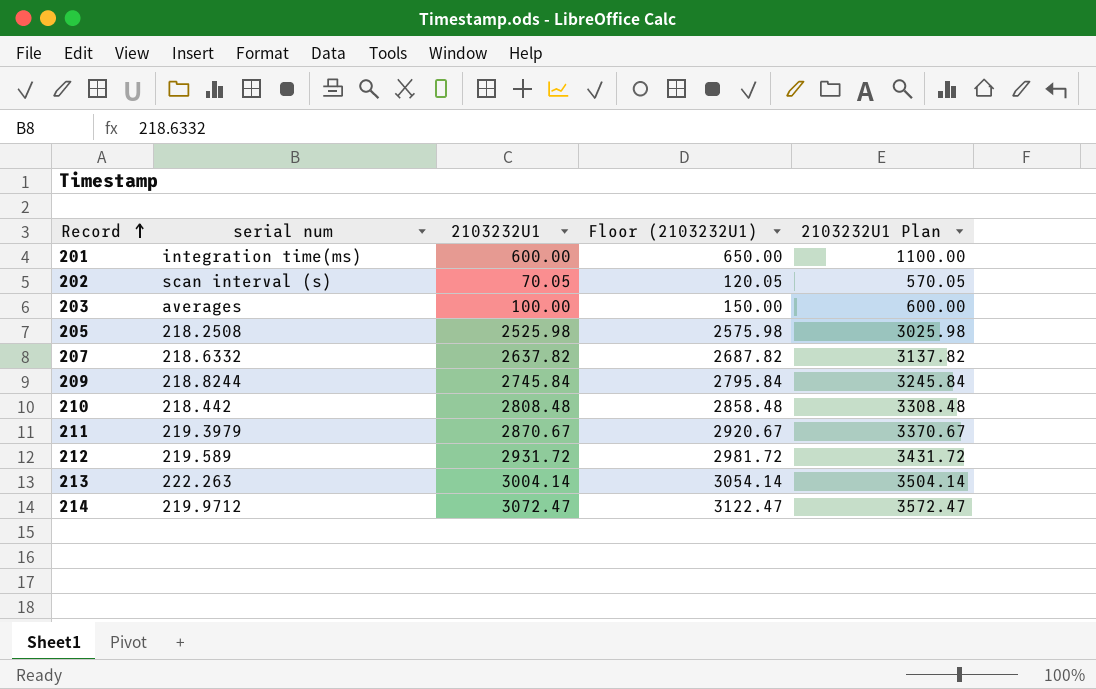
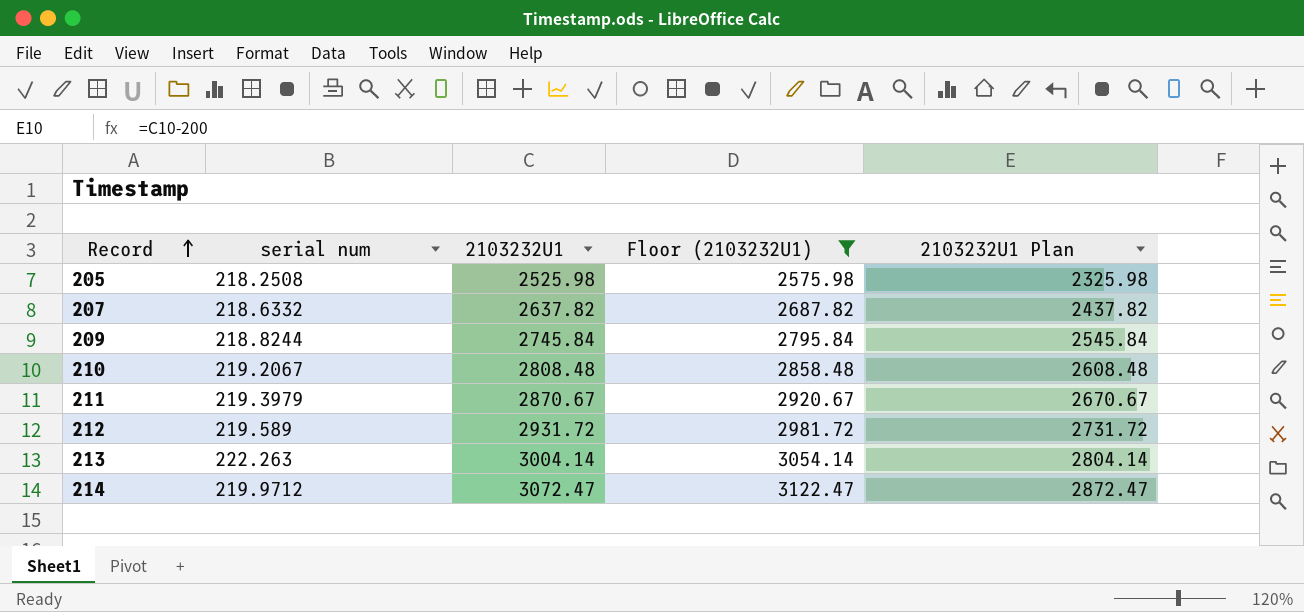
filter: none -> Floor (2103232U1) >= 2575.98
column 2103232U1 Plan | formula: [2103232U1] + 500 -> [2103232U1] - 200
210 | serial num: 218.442 -> 219.2067

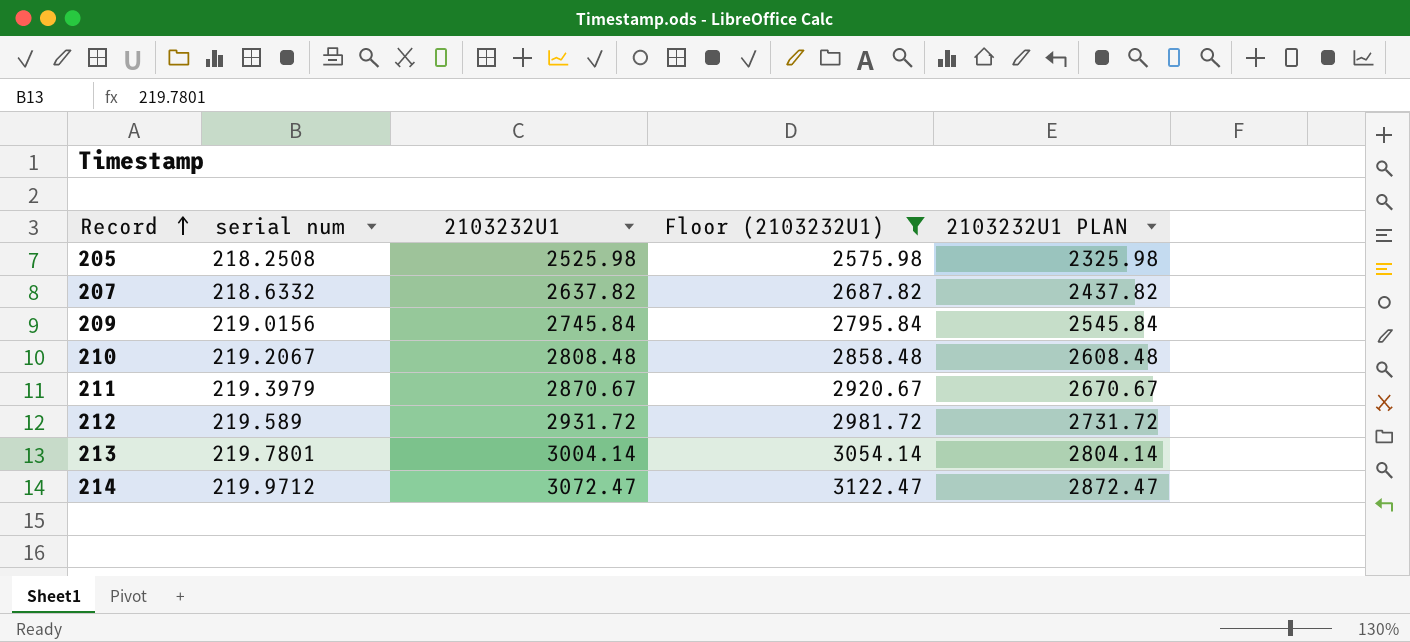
column name: 2103232U1 Plan -> 2103232U1 PLAN
209 | serial num: 218.8244 -> 219.0156
213 | serial num: 222.263 -> 219.7801

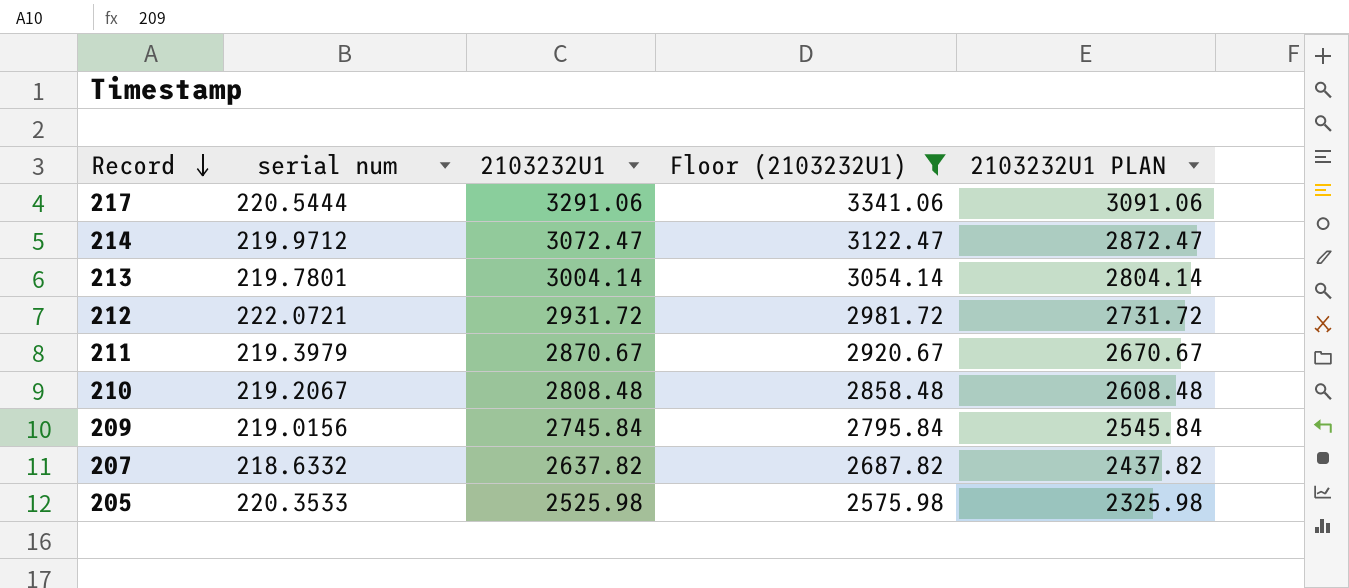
row order: Record ascending -> Record descending
row 217: none -> 220.5444 | 3291.06 | 3341.06 | 3091.06
212 | serial num: 219.589 -> 222.0721
205 | serial num: 218.2508 -> 220.3533

